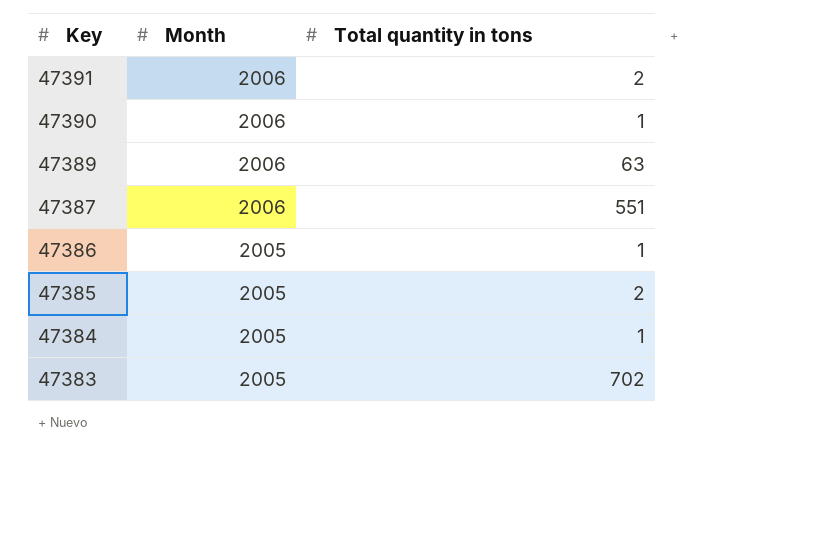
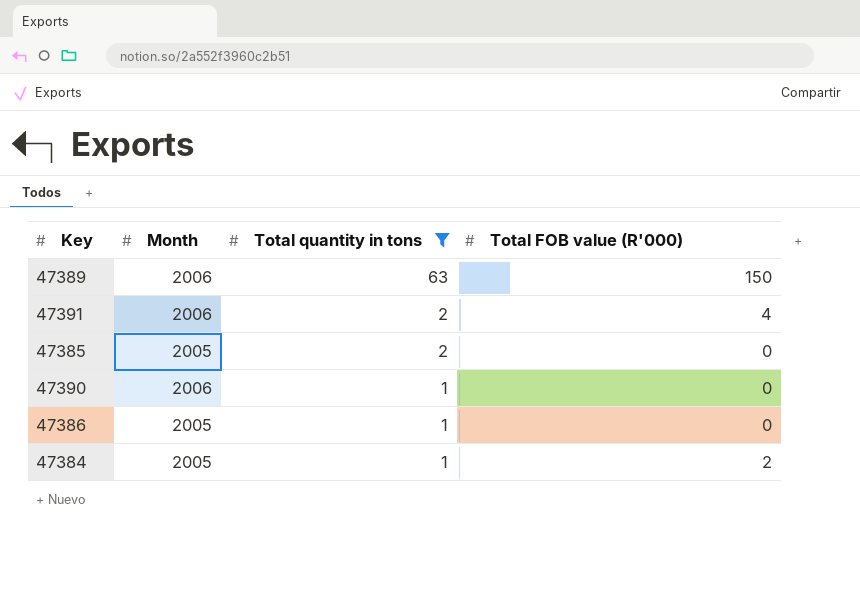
filter: none -> Total quantity in tons <= 63
row order: Key descending -> Total quantity in tons descending
column Total FOB value (R'000) | position: none -> 4

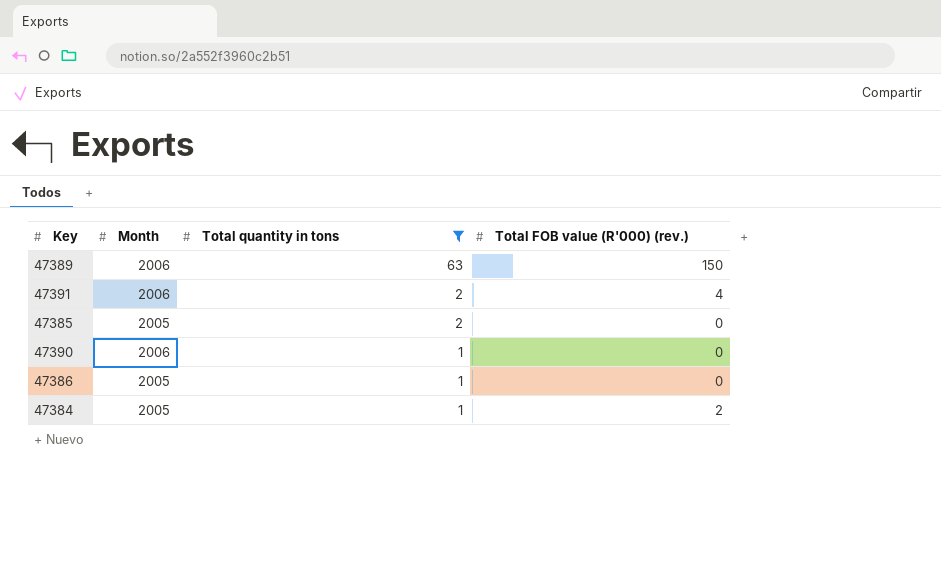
column name: Total FOB value (R'000) -> Total FOB value (R'000) (rev.)

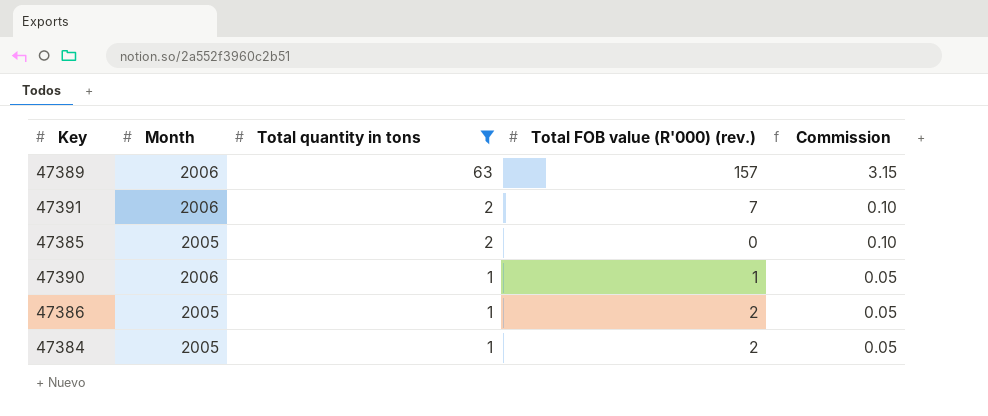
column Commission | formula: none -> [Total quantity in tons] * 0.05
47389 | Total FOB value (R'000) (rev.): 150 -> 157
47391 | Total FOB value (R'000) (rev.): 4 -> 7
47390 | Total FOB value (R'000) (rev.): 0 -> 1
47386 | Total FOB value (R'000) (rev.): 0 -> 2

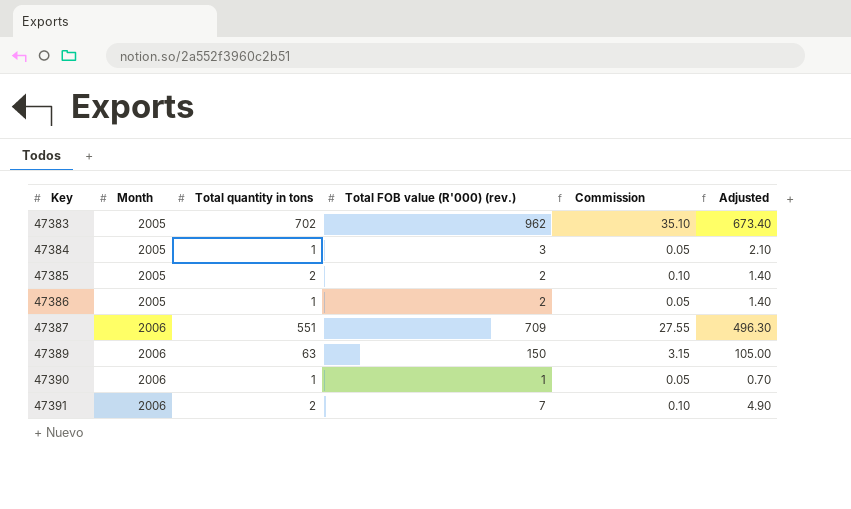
filter: Total quantity in tons <= 63 -> none
row order: Total quantity in tons descending -> Key ascending
column Adjusted | formula: none -> [Total FOB value (R'000) (rev.)] * 0.7
47384 | Total FOB value (R'000) (rev.): 2 -> 3
47385 | Total FOB value (R'000) (rev.): 0 -> 2
47389 | Total FOB value (R'000) (rev.): 157 -> 150

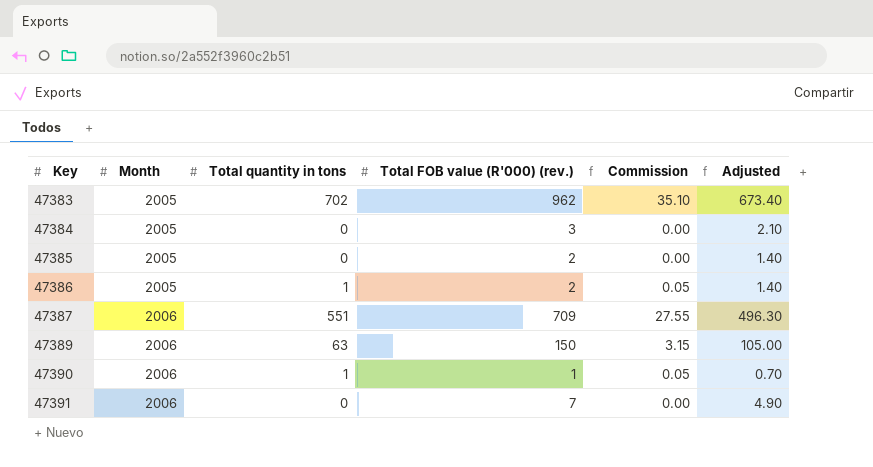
47384 | Total quantity in tons: 1 -> 0
47384 | Commission: 0.05 -> 0.00
47385 | Total quantity in tons: 2 -> 0
47385 | Commission: 0.10 -> 0.00
47391 | Total quantity in tons: 2 -> 0
47391 | Commission: 0.10 -> 0.00

